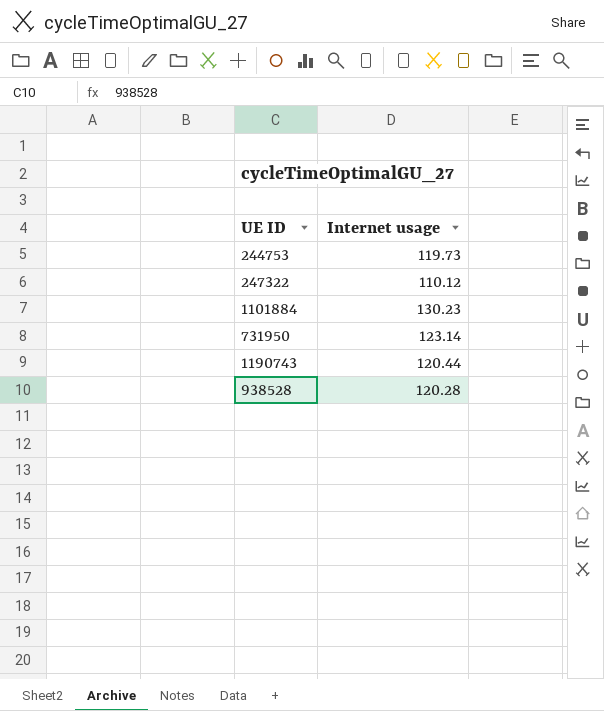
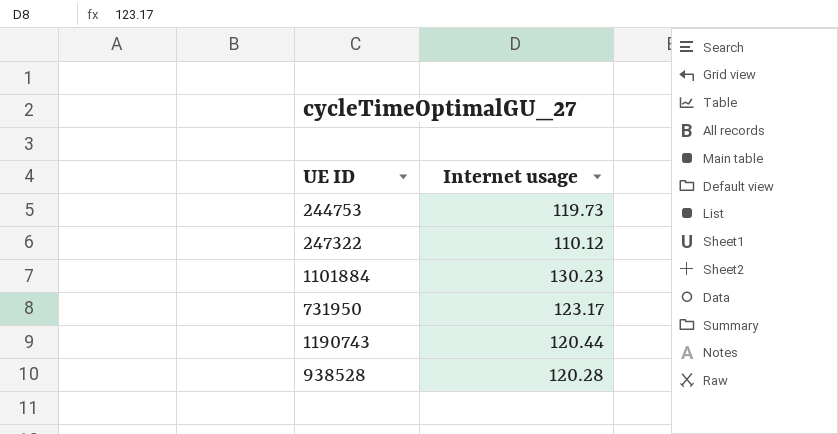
731950 | Internet usage: 123.14 -> 123.17

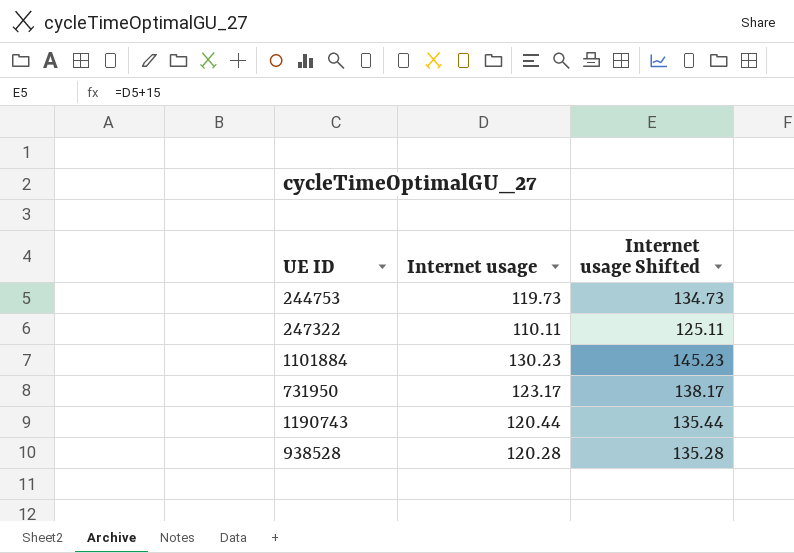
column Internet usage Shifted | formula: none -> [Internet usage] + 15
247322 | Internet usage: 110.12 -> 110.11

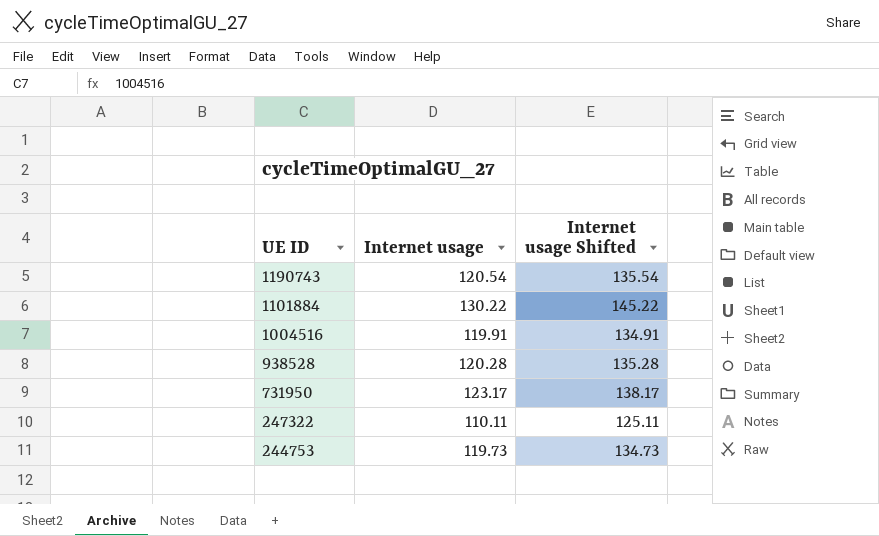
row order: none -> UE ID descending
1190743 | Internet usage: 120.44 -> 120.54
1190743 | Internet usage Shifted: 135.44 -> 135.54
1101884 | Internet usage: 130.23 -> 130.22
1101884 | Internet usage Shifted: 145.23 -> 145.22
row 1004516: none -> 119.91 | 134.91

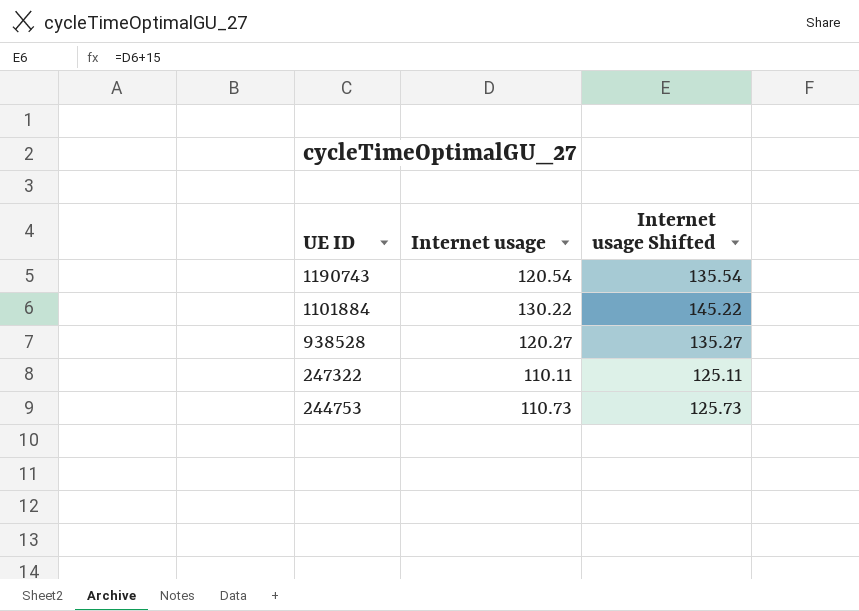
row 1004516: 119.91 | 134.91 -> none
row 731950: 123.17 | 138.17 -> none
938528 | Internet usage: 120.28 -> 120.27
938528 | Internet usage Shifted: 135.28 -> 135.27
244753 | Internet usage: 119.73 -> 110.73
244753 | Internet usage Shifted: 134.73 -> 125.73

